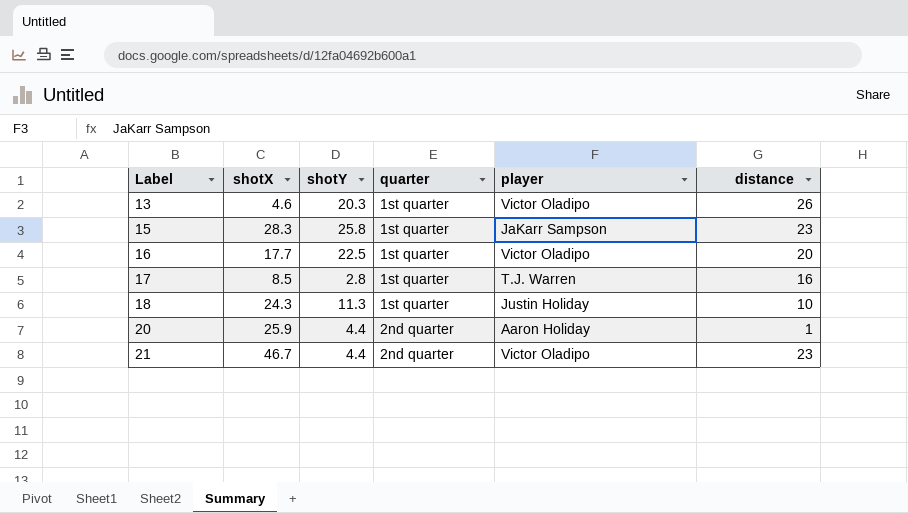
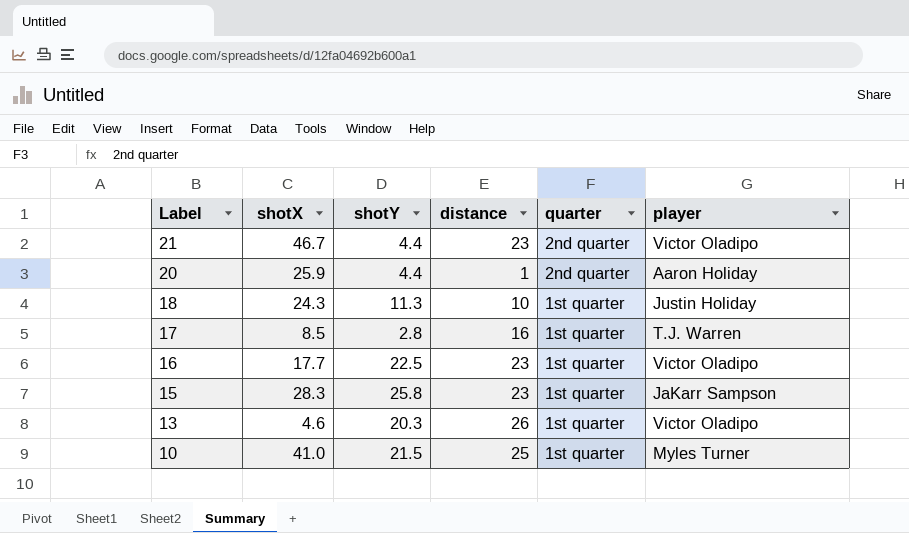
row order: Label ascending -> Label descending
column distance | position: 6 -> 4
16 | distance: 20 -> 23
row 10: none -> 41.0 | 21.5 | 25 | 1st quarter | Myles Turner

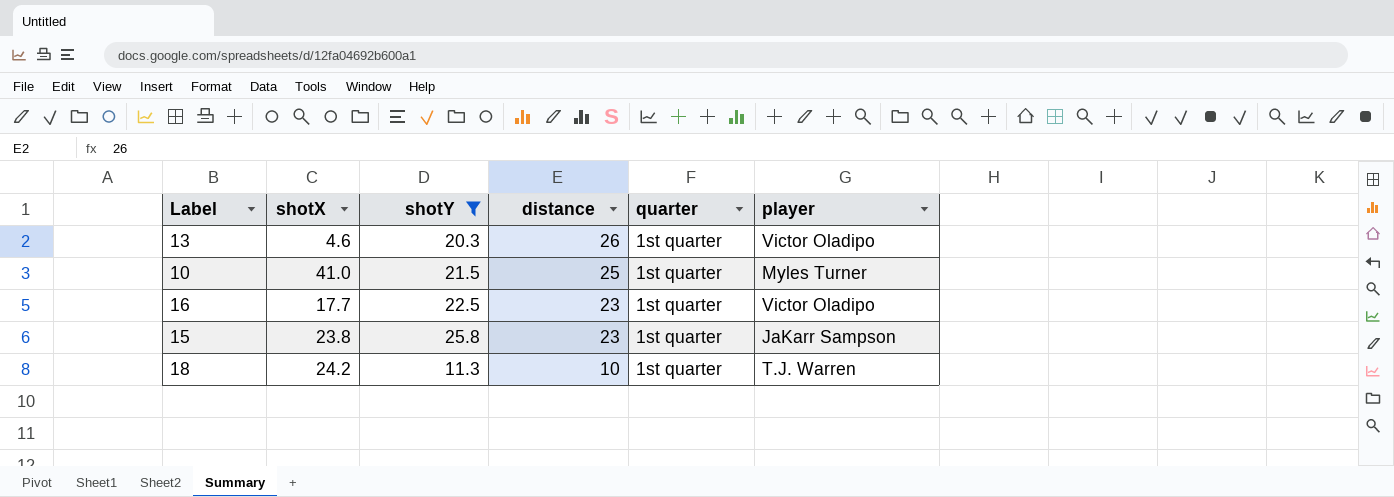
filter: none -> shotY >= 11.3
row order: Label descending -> distance descending
15 | shotX: 28.3 -> 23.8
18 | shotX: 24.3 -> 24.2
18 | player: Justin Holiday -> T.J. Warren

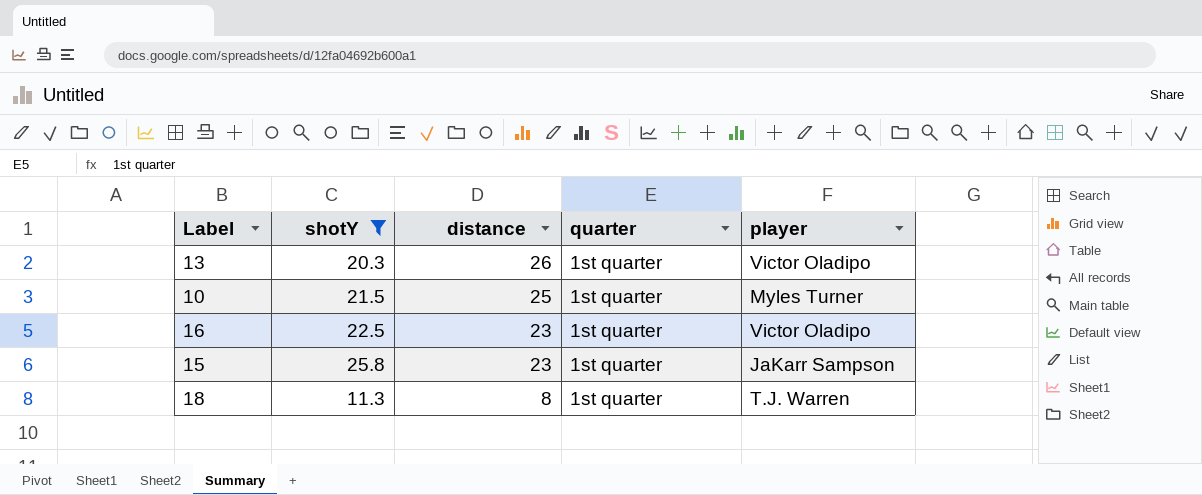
column shotX | position: 2 -> none
18 | distance: 10 -> 8

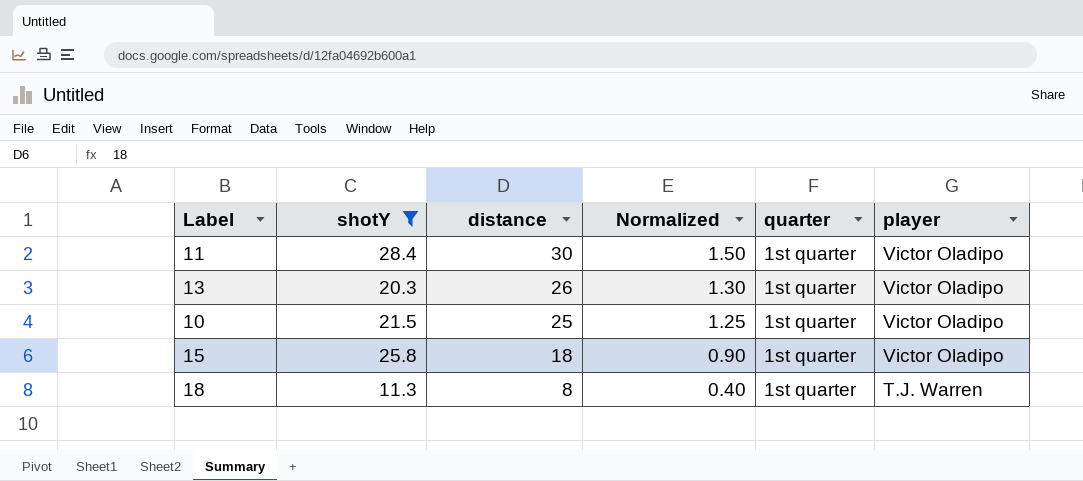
column Normalized | formula: none -> [distance] * 0.05
row 16: 22.5 | 23 | 1st quarter | Victor Oladipo -> none
row 11: none -> 28.4 | 30 | 1.50 | 1st quarter | Victor Oladipo
10 | player: Myles Turner -> Victor Oladipo
15 | distance: 23 -> 18
15 | player: JaKarr Sampson -> Victor Oladipo

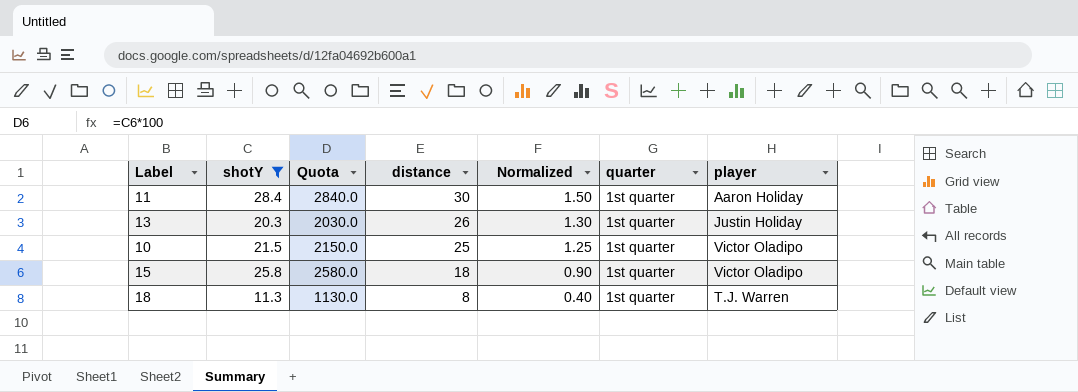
column Quota | formula: none -> [shotY] * 100
11 | player: Victor Oladipo -> Aaron Holiday
13 | player: Victor Oladipo -> Justin Holiday

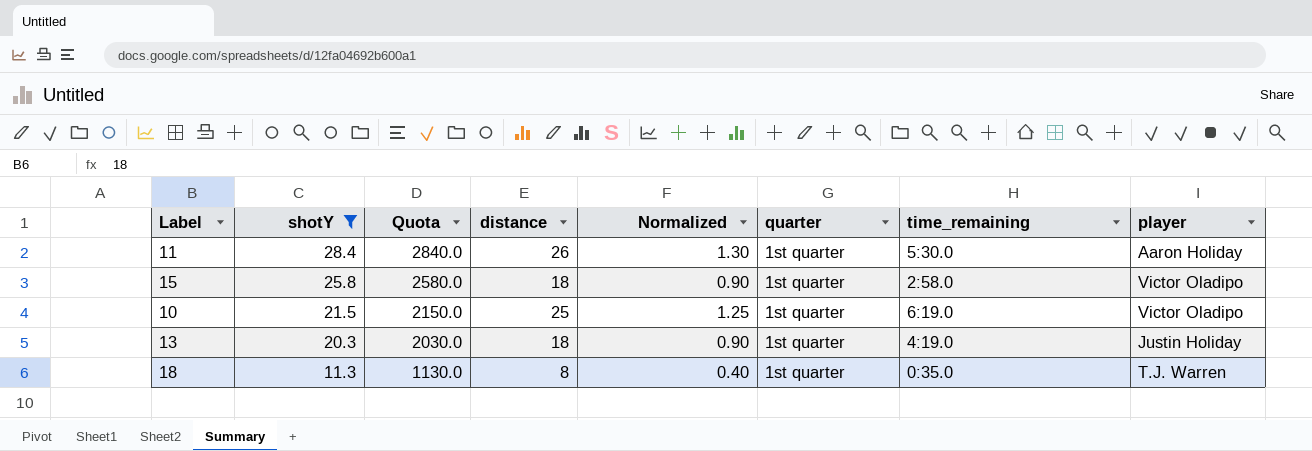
row order: distance descending -> shotY descending
column time_remaining | position: none -> 7
11 | distance: 30 -> 26
11 | Normalized: 1.50 -> 1.30
13 | distance: 26 -> 18
13 | Normalized: 1.30 -> 0.90

